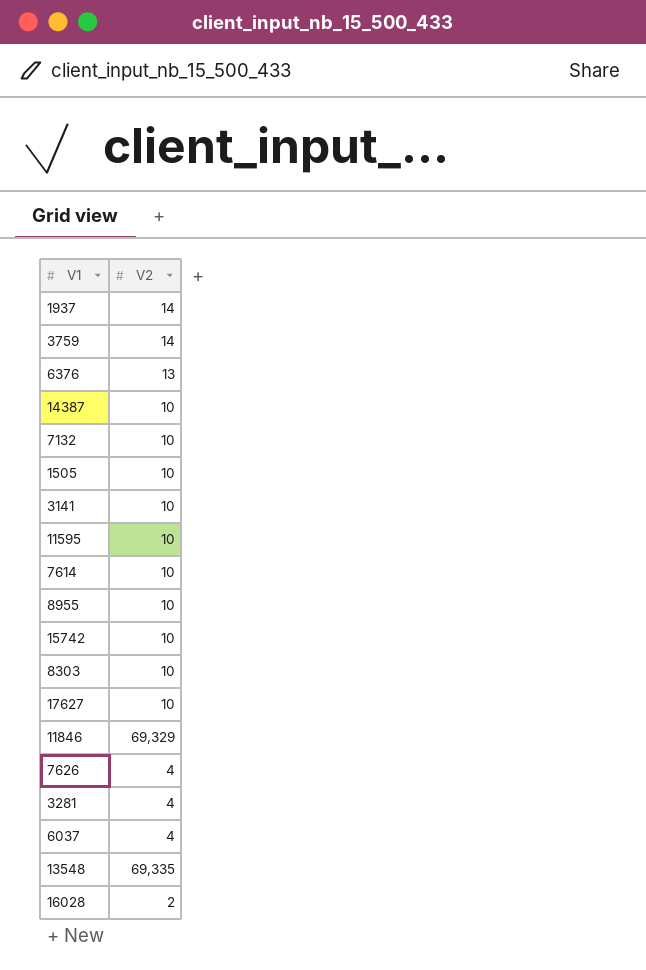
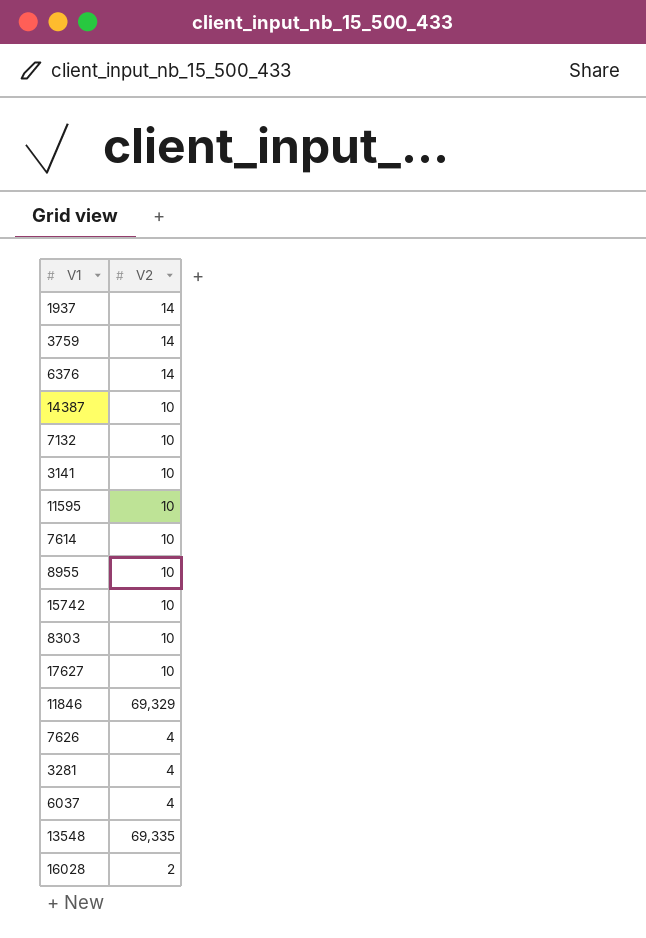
row 1505: 10 -> none
6376 | V2: 13 -> 14

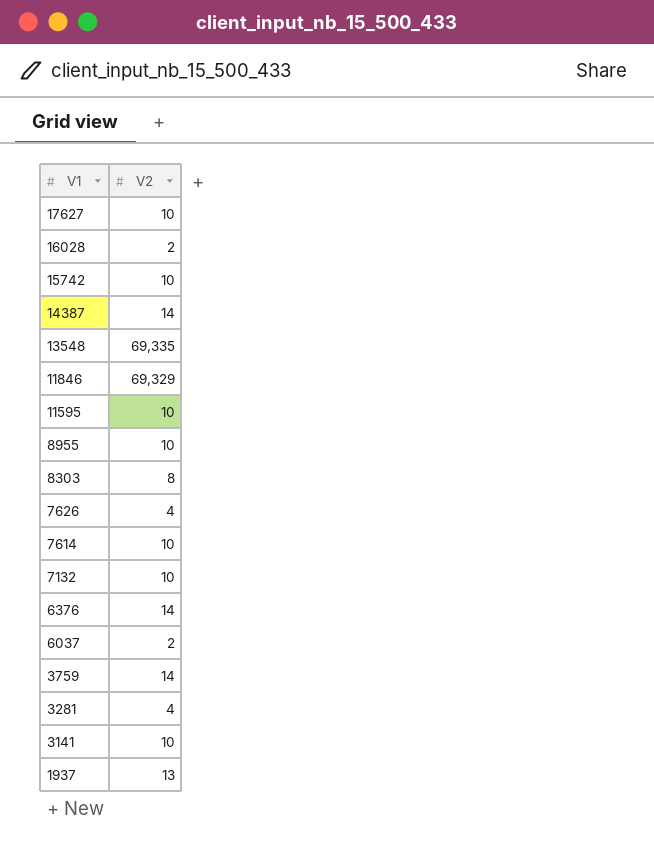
row order: none -> V1 descending
14387 | V2: 10 -> 14
8303 | V2: 10 -> 8
6037 | V2: 4 -> 2
1937 | V2: 14 -> 13

